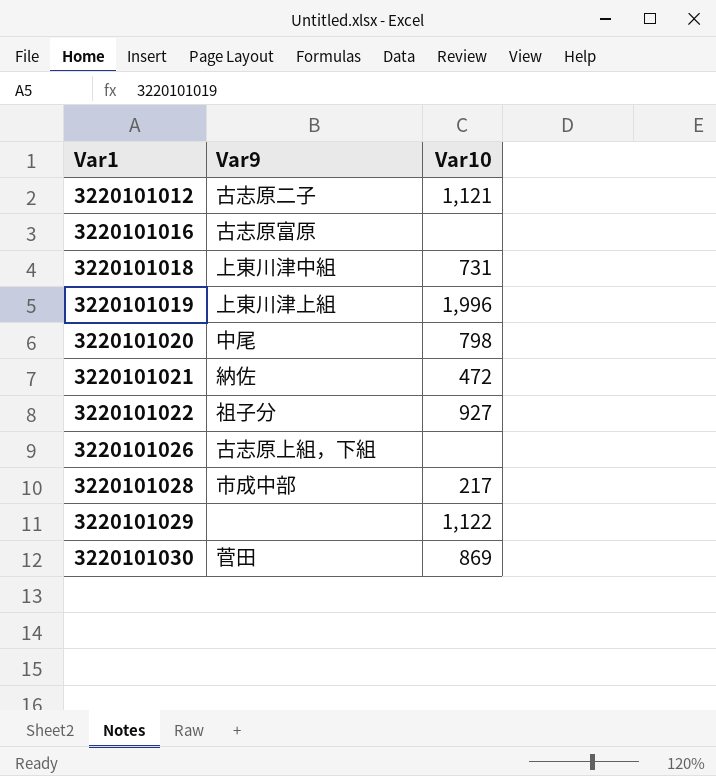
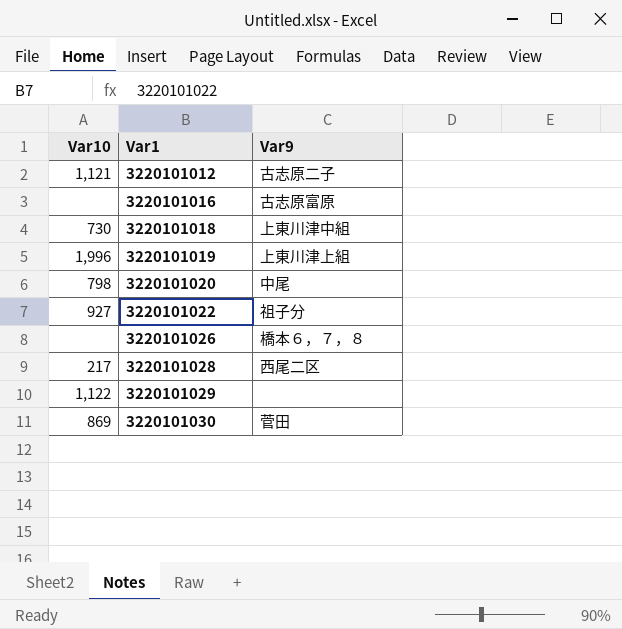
column Var10 | position: 3 -> 1
row 3220101021: 納佐 | 472 -> none
3220101018 | Var10: 731 -> 730
3220101026 | Var9: 古志原上組，下組 -> 橋本６，７，８
3220101028 | Var9: 市成中部 -> 西尾二区

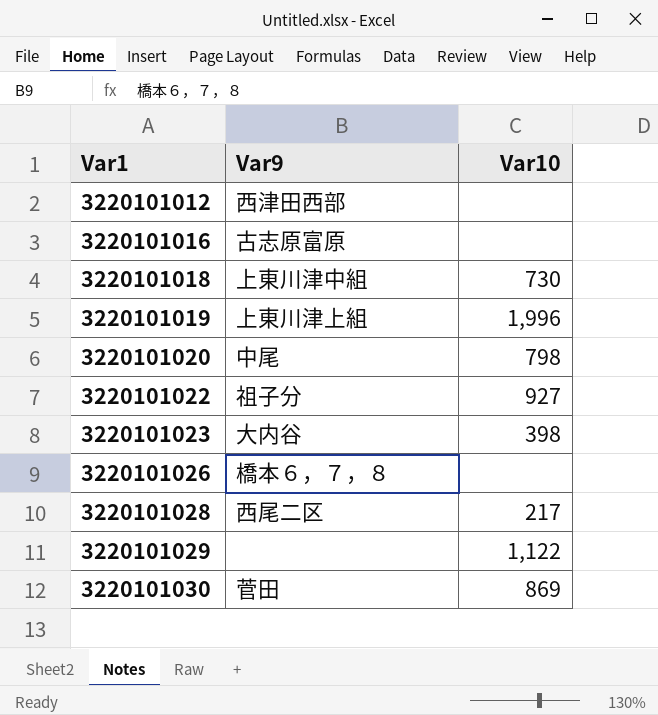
column Var10 | position: 1 -> 3
3220101012 | Var9: 古志原二子 -> 西津田西部
3220101012 | Var10: 1,121 -> none
row 3220101023: none -> 大内谷 | 398

